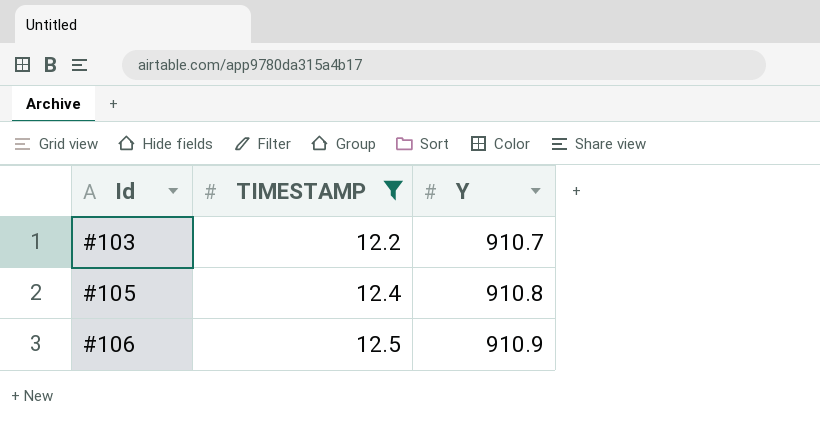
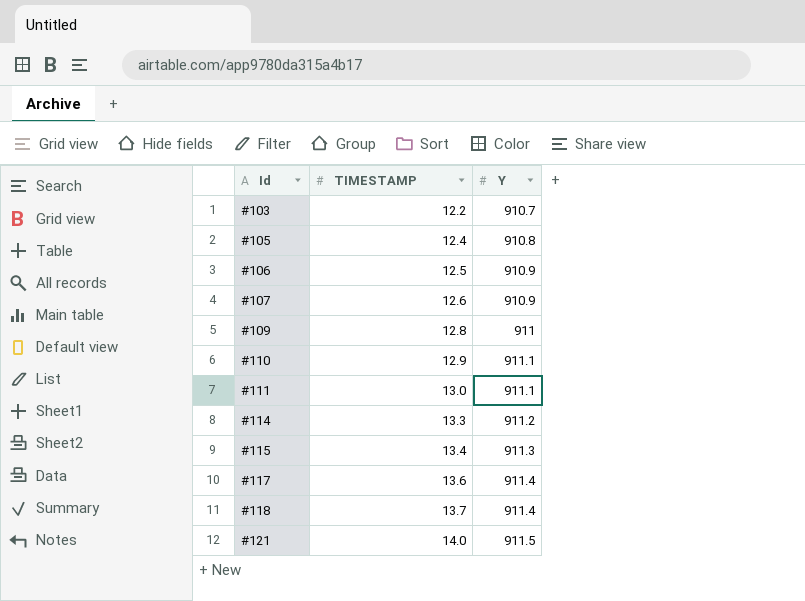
filter: TIMESTAMP <= 12.5 -> none

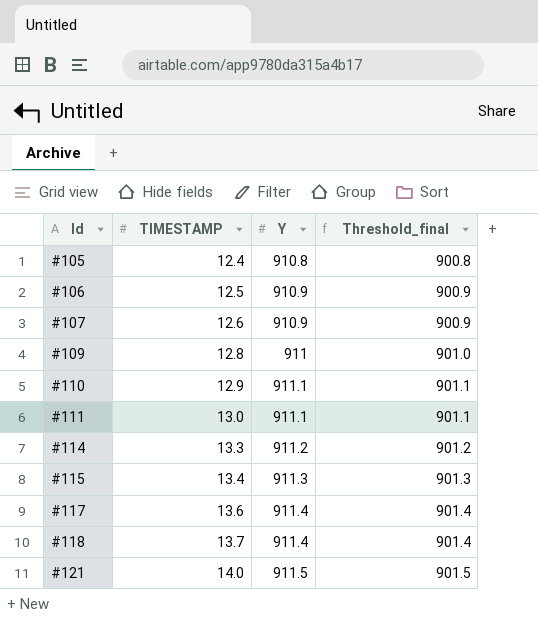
column Threshold_final | formula: none -> [Y] - 10
row #103: 12.2 | 910.7 -> none

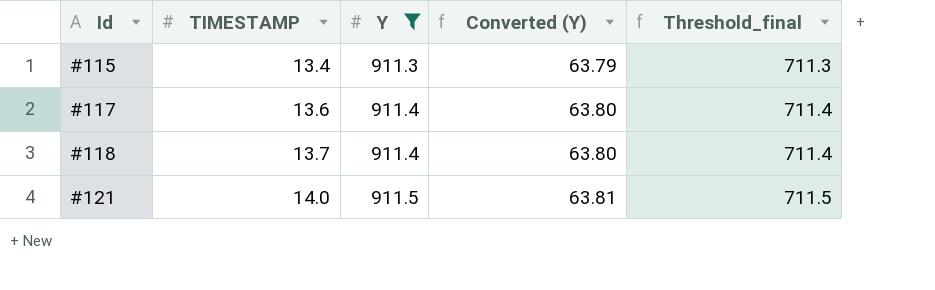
filter: none -> Y >= 911.3
column Converted (Y) | formula: none -> [Y] * 0.07
column Threshold_final | formula: [Y] - 10 -> [Y] - 200

